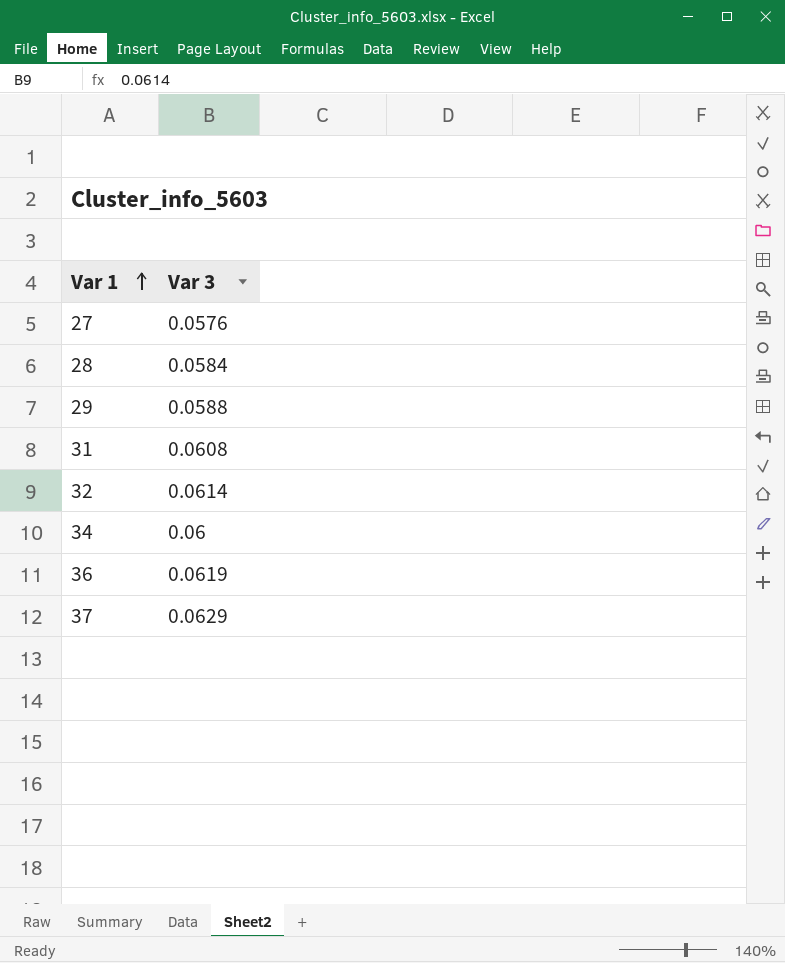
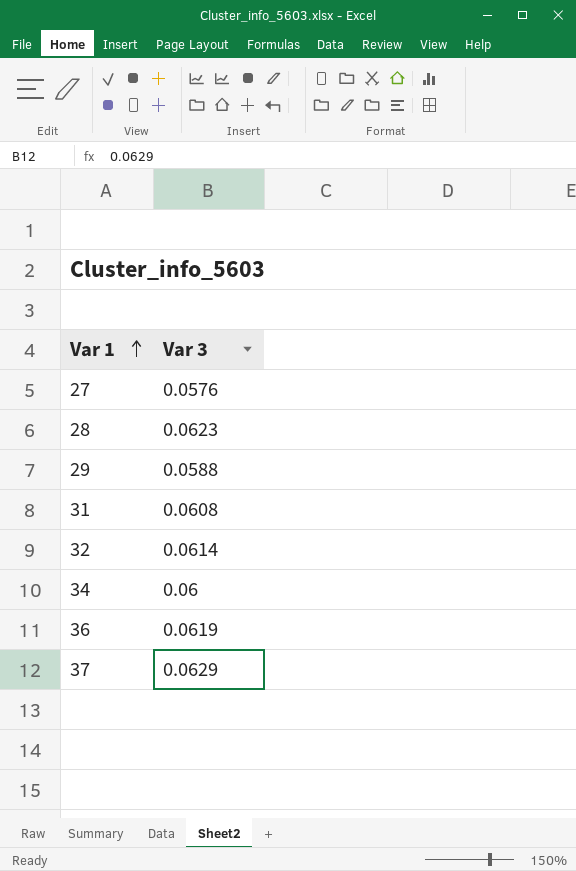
28 | Var 3: 0.0584 -> 0.0623

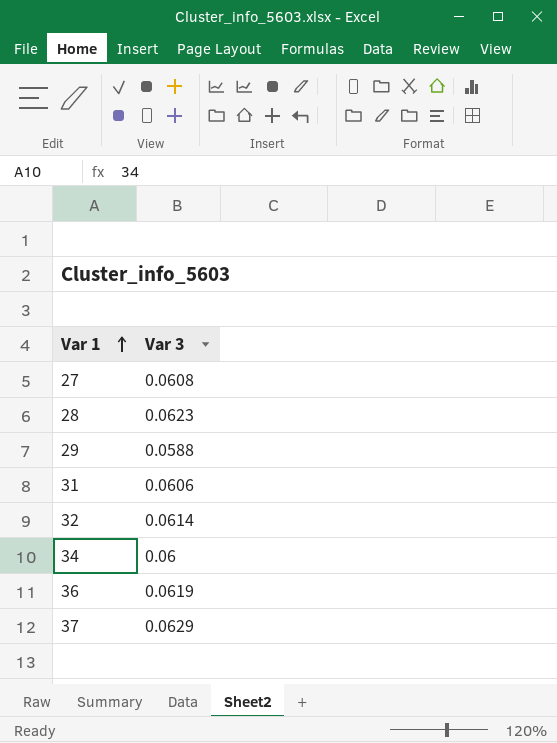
27 | Var 3: 0.0576 -> 0.0608
31 | Var 3: 0.0608 -> 0.0606

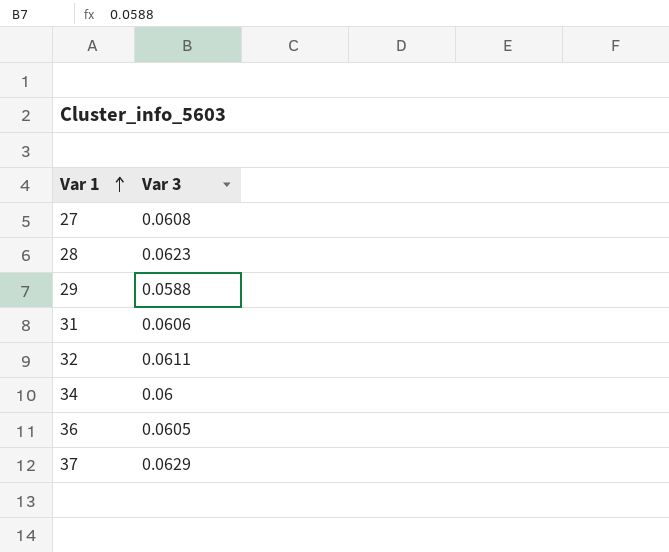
32 | Var 3: 0.0614 -> 0.0611
36 | Var 3: 0.0619 -> 0.0605

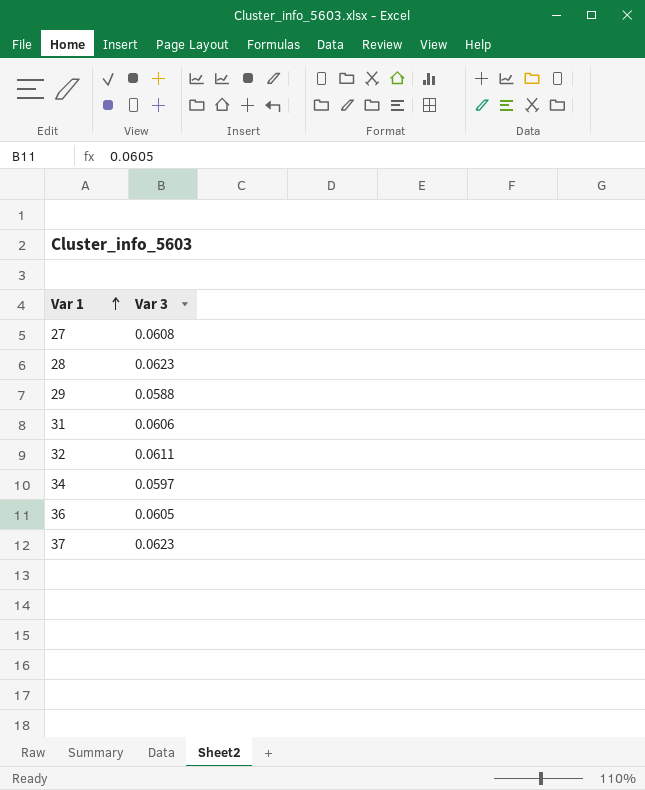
34 | Var 3: 0.06 -> 0.0597
37 | Var 3: 0.0629 -> 0.0623

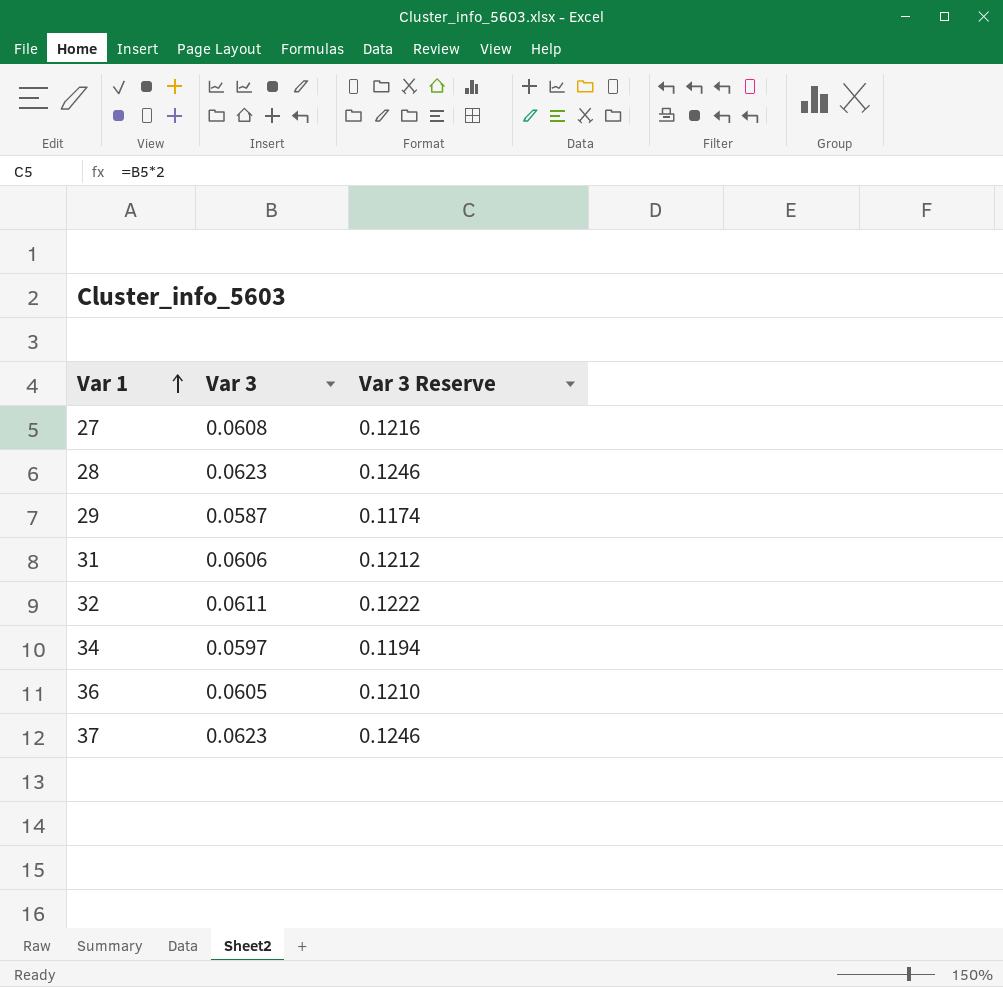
column Var 3 Reserve | formula: none -> [Var 3] * 2
29 | Var 3: 0.0588 -> 0.0587

